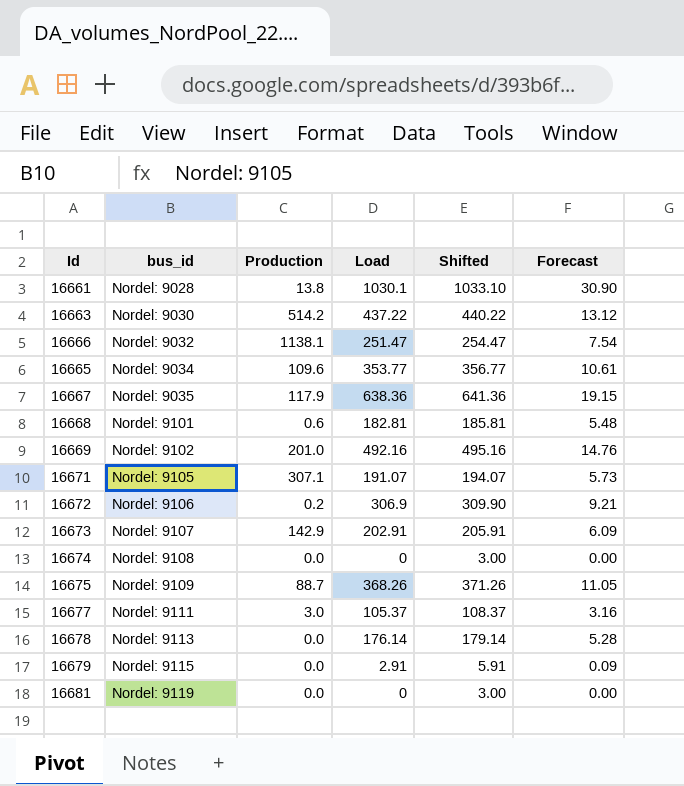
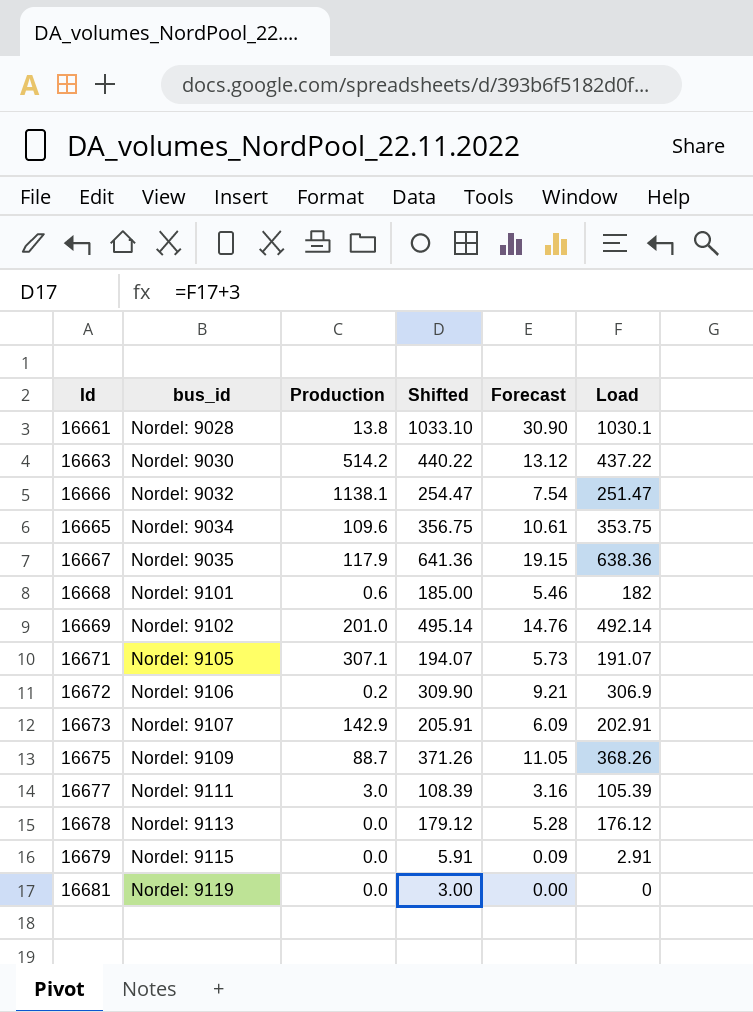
column Load | position: 4 -> 6
row 16674: Nordel: 9108 | 0.0 | 0 | 3.00 | 0.00 -> none
16665 | Shifted: 356.77 -> 356.75
16665 | Load: 353.77 -> 353.75
16668 | Shifted: 185.81 -> 185.00
16668 | Forecast: 5.48 -> 5.46
16668 | Load: 182.81 -> 182
16669 | Shifted: 495.16 -> 495.14
16669 | Load: 492.16 -> 492.14
16677 | Shifted: 108.37 -> 108.39
16677 | Load: 105.37 -> 105.39
16678 | Shifted: 179.14 -> 179.12
16678 | Load: 176.14 -> 176.12

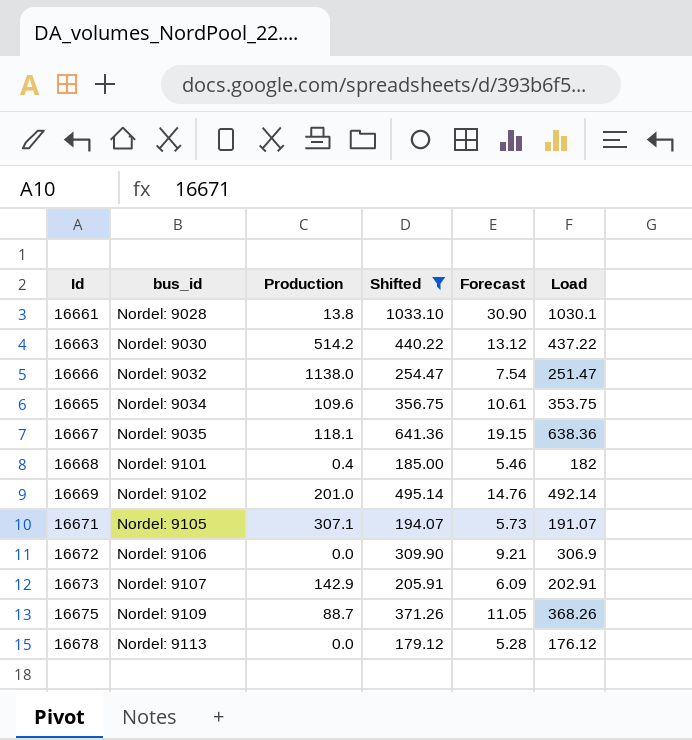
filter: none -> Shifted >= 179.12
16666 | Production: 1138.1 -> 1138.0
16667 | Production: 117.9 -> 118.1
16668 | Production: 0.6 -> 0.4
16672 | Production: 0.2 -> 0.0

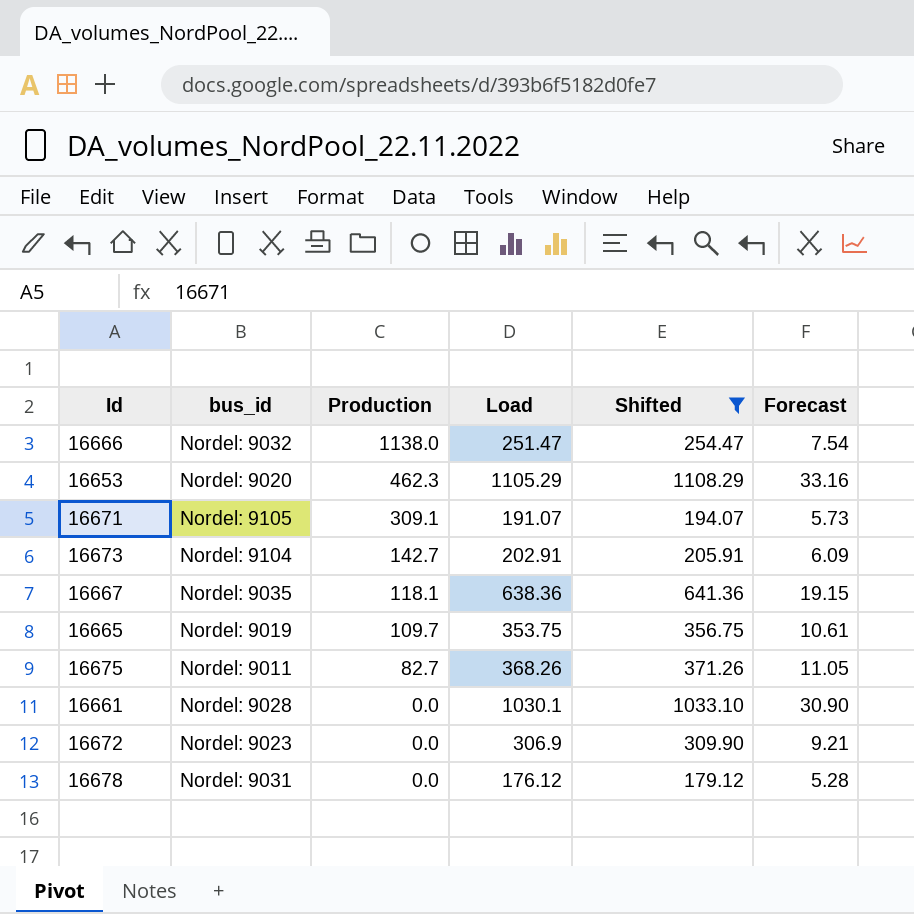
row order: bus_id ascending -> Production descending
column Load | position: 6 -> 4
row 16663: Nordel: 9030 | 514.2 | 440.22 | 13.12 | 437.22 -> none
row 16668: Nordel: 9101 | 0.4 | 185.00 | 5.46 | 182 -> none
row 16669: Nordel: 9102 | 201.0 | 495.14 | 14.76 | 492.14 -> none
row 16653: none -> Nordel: 9020 | 462.3 | 1105.29 | 1108.29 | 33.16
16671 | Production: 307.1 -> 309.1
16673 | bus_id: Nordel: 9107 -> Nordel: 9104
16673 | Production: 142.9 -> 142.7
16665 | bus_id: Nordel: 9034 -> Nordel: 9019
16665 | Production: 109.6 -> 109.7
16675 | bus_id: Nordel: 9109 -> Nordel: 9011
16675 | Production: 88.7 -> 82.7
16661 | Production: 13.8 -> 0.0
16672 | bus_id: Nordel: 9106 -> Nordel: 9023
16678 | bus_id: Nordel: 9113 -> Nordel: 9031

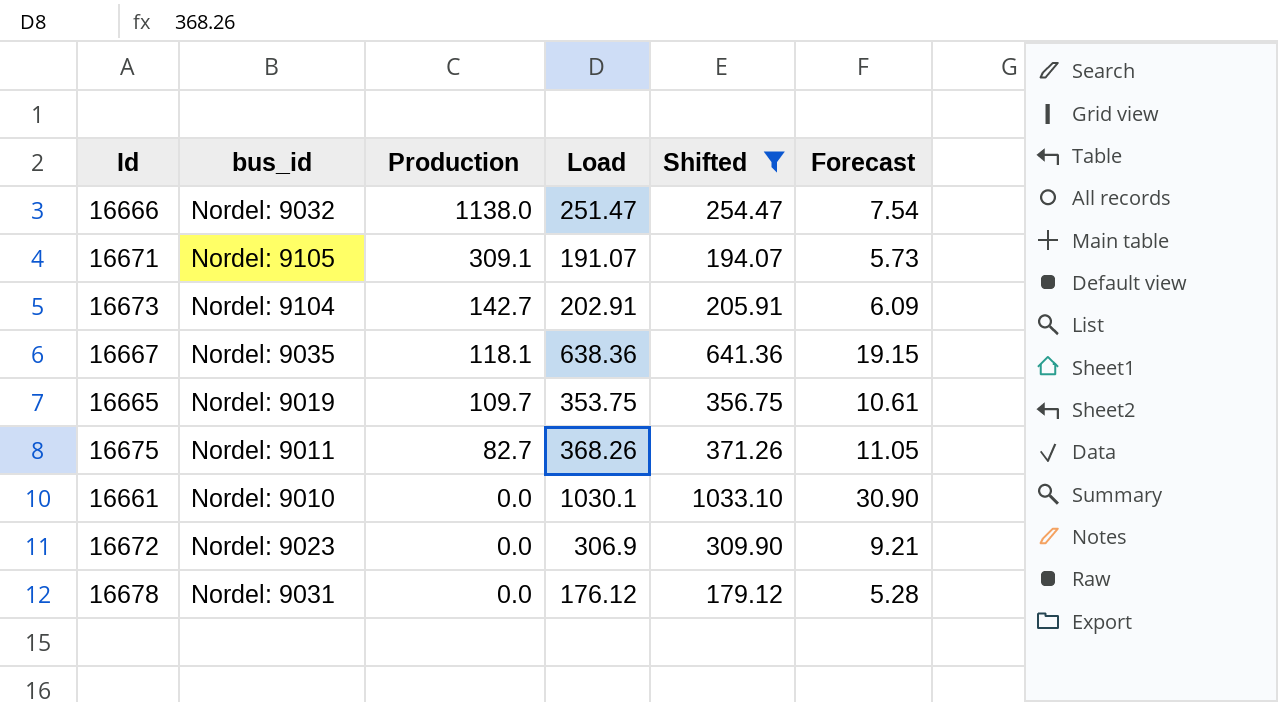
row 16653: Nordel: 9020 | 462.3 | 1105.29 | 1108.29 | 33.16 -> none
16661 | bus_id: Nordel: 9028 -> Nordel: 9010

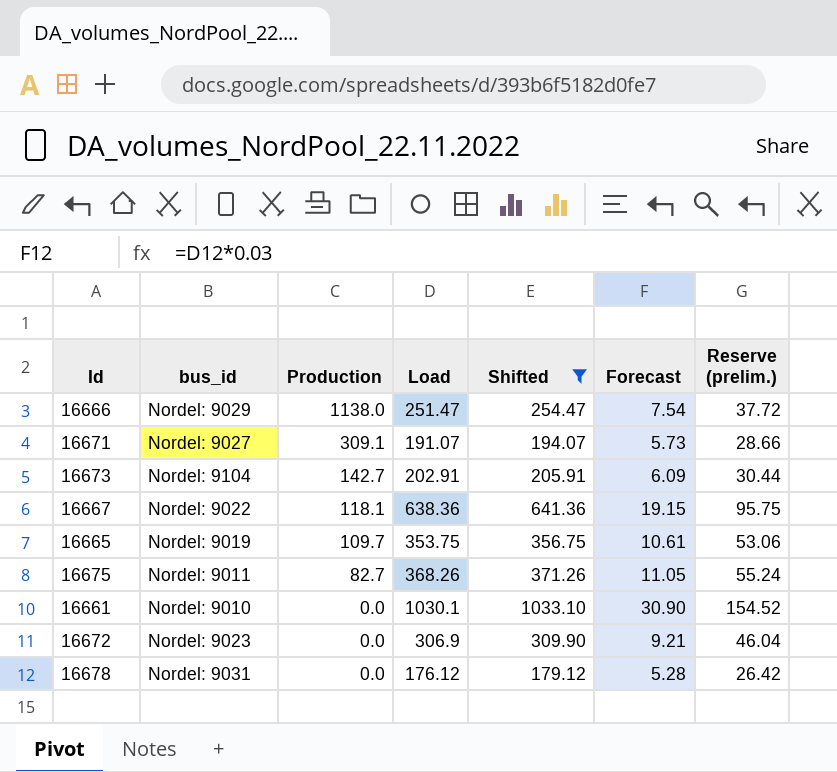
column Reserve (prelim.) | formula: none -> [Load] * 0.15
16666 | bus_id: Nordel: 9032 -> Nordel: 9029
16671 | bus_id: Nordel: 9105 -> Nordel: 9027
16667 | bus_id: Nordel: 9035 -> Nordel: 9022

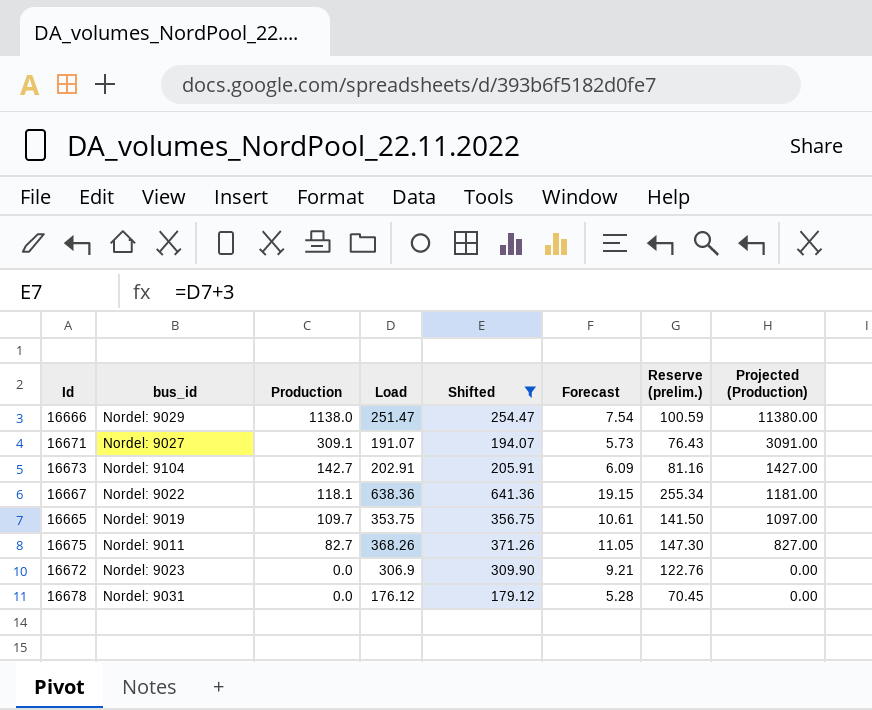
column Reserve (prelim.) | formula: [Load] * 0.15 -> [Load] * 0.4
column Projected (Production) | formula: none -> [Production] * 10
row 16661: Nordel: 9010 | 0.0 | 1030.1 | 1033.10 | 30.90 | 154.52 -> none

